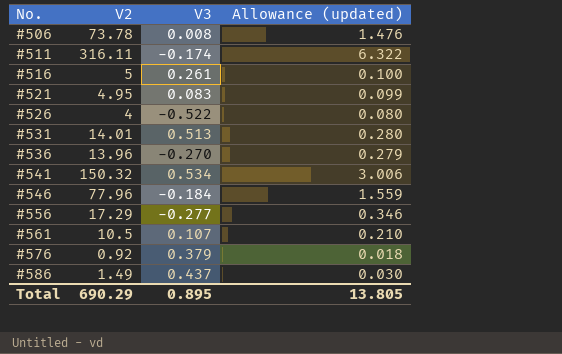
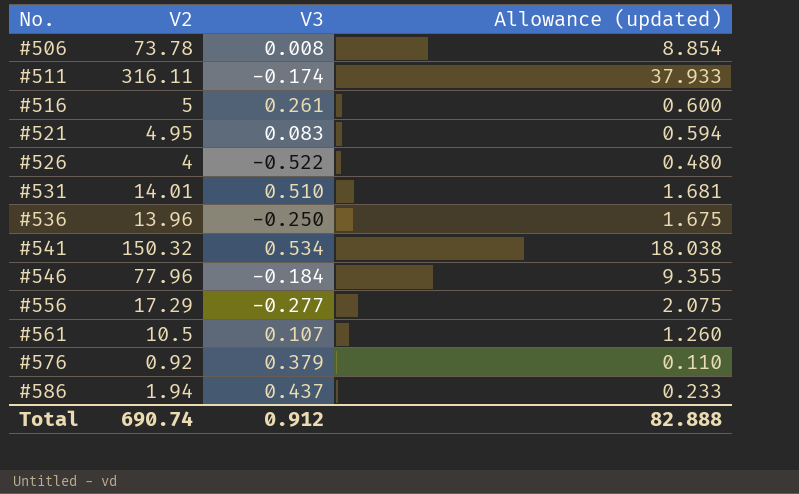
column Allowance (updated) | formula: [V2] * 0.02 -> [V2] * 0.12
#531 | V3: 0.513 -> 0.510
#536 | V3: -0.270 -> -0.250
#586 | V2: 1.49 -> 1.94
Total | V2: 690.29 -> 690.74
Total | V3: 0.895 -> 0.912
Total | Allowance (updated): 13.805 -> 82.888

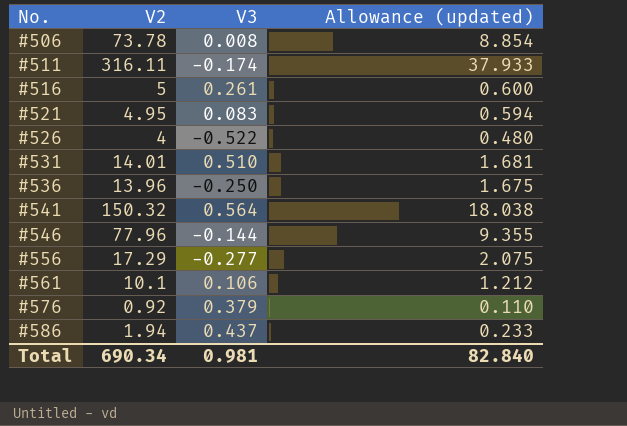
#541 | V3: 0.534 -> 0.564
#546 | V3: -0.184 -> -0.144
#561 | V2: 10.5 -> 10.1
#561 | V3: 0.107 -> 0.106
#561 | Allowance (updated): 1.260 -> 1.212
Total | V2: 690.74 -> 690.34
Total | V3: 0.912 -> 0.981
Total | Allowance (updated): 82.888 -> 82.840

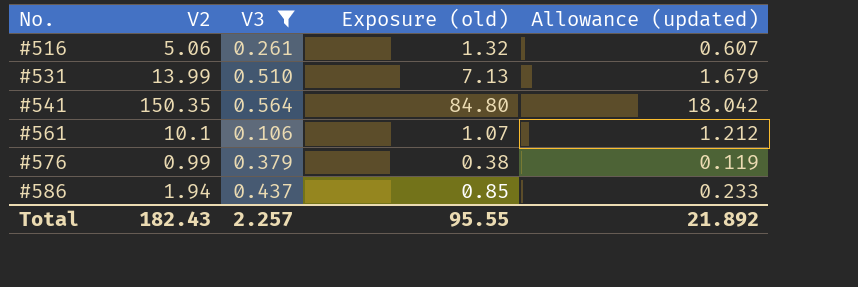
filter: none -> V3 >= 0.106
column Exposure (old) | formula: none -> [V2] * [V3]
#516 | V2: 5 -> 5.06
#516 | Allowance (updated): 0.600 -> 0.607
#531 | V2: 14.01 -> 13.99
#531 | Allowance (updated): 1.681 -> 1.679
#541 | V2: 150.32 -> 150.35
#541 | Allowance (updated): 18.038 -> 18.042
#576 | V2: 0.92 -> 0.99
#576 | Allowance (updated): 0.110 -> 0.119
Total | V2: 690.34 -> 182.43
Total | V3: 0.981 -> 2.257
Total | Allowance (updated): 82.840 -> 21.892

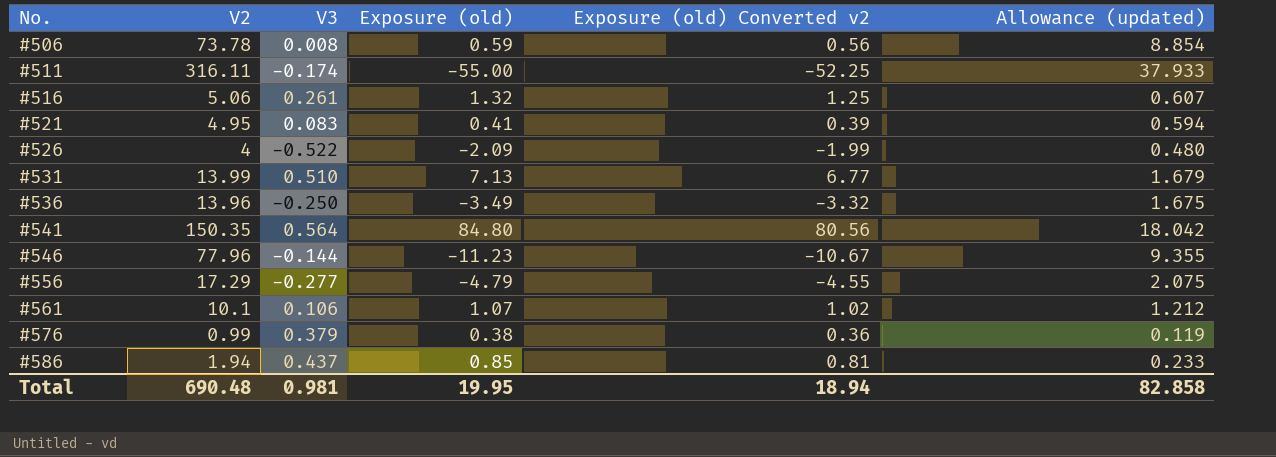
filter: V3 >= 0.106 -> none
column Exposure (old) Converted v2 | formula: none -> [Exposure (old)] * 0.95
Total | V2: 182.43 -> 690.48
Total | V3: 2.257 -> 0.981
Total | Exposure (old): 95.55 -> 19.95
Total | Allowance (updated): 21.892 -> 82.858

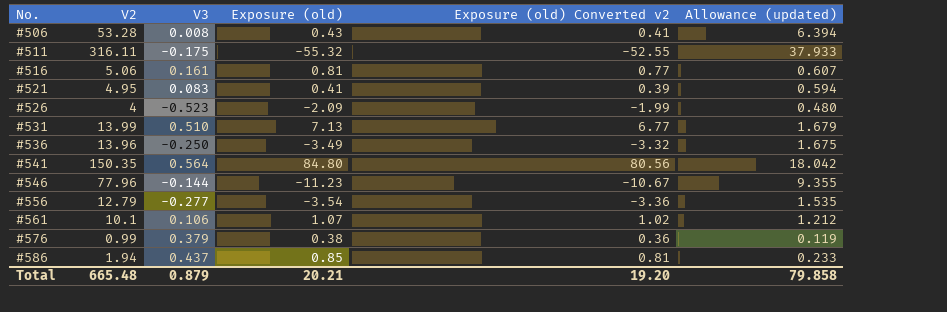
#506 | V2: 73.78 -> 53.28
#506 | Exposure (old): 0.59 -> 0.43
#506 | Exposure (old) Converted v2: 0.56 -> 0.41
#506 | Allowance (updated): 8.854 -> 6.394
#511 | V3: -0.174 -> -0.175
#511 | Exposure (old): -55.00 -> -55.32
#511 | Exposure (old) Converted v2: -52.25 -> -52.55
#516 | V3: 0.261 -> 0.161
#516 | Exposure (old): 1.32 -> 0.81
#516 | Exposure (old) Converted v2: 1.25 -> 0.77
#526 | V3: -0.522 -> -0.523
#556 | V2: 17.29 -> 12.79
#556 | Exposure (old): -4.79 -> -3.54
#556 | Exposure (old) Converted v2: -4.55 -> -3.36
#556 | Allowance (updated): 2.075 -> 1.535
Total | V2: 690.48 -> 665.48
Total | V3: 0.981 -> 0.879
Total | Exposure (old): 19.95 -> 20.21
Total | Exposure (old) Converted v2: 18.94 -> 19.20
Total | Allowance (updated): 82.858 -> 79.858

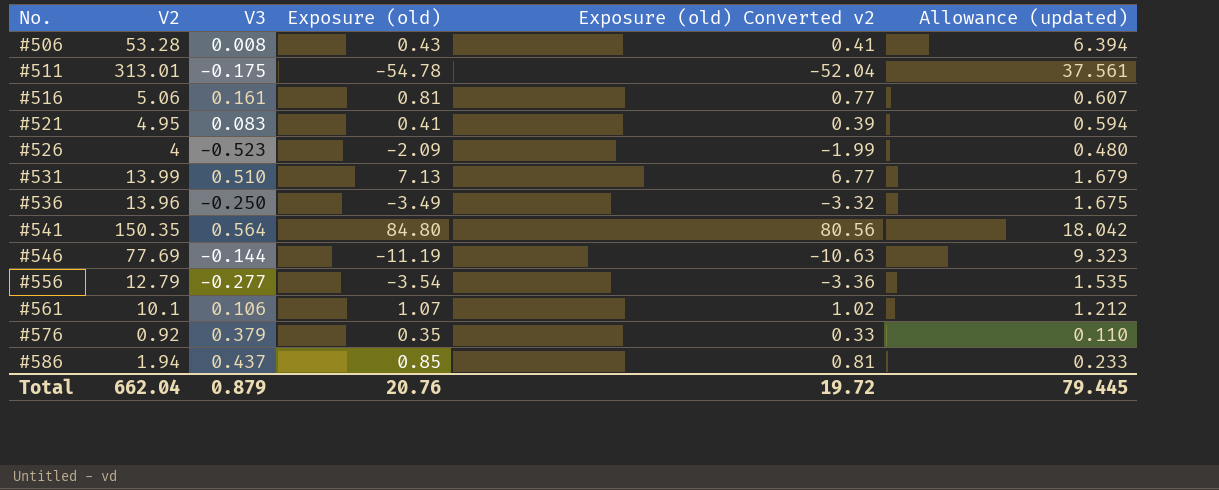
#511 | V2: 316.11 -> 313.01
#511 | Exposure (old): -55.32 -> -54.78
#511 | Exposure (old) Converted v2: -52.55 -> -52.04
#511 | Allowance (updated): 37.933 -> 37.561
#546 | V2: 77.96 -> 77.69
#546 | Exposure (old): -11.23 -> -11.19
#546 | Exposure (old) Converted v2: -10.67 -> -10.63
#546 | Allowance (updated): 9.355 -> 9.323
#576 | V2: 0.99 -> 0.92
#576 | Exposure (old): 0.38 -> 0.35
#576 | Exposure (old) Converted v2: 0.36 -> 0.33
#576 | Allowance (updated): 0.119 -> 0.110
Total | V2: 665.48 -> 662.04
Total | Exposure (old): 20.21 -> 20.76
Total | Exposure (old) Converted v2: 19.20 -> 19.72
Total | Allowance (updated): 79.858 -> 79.445

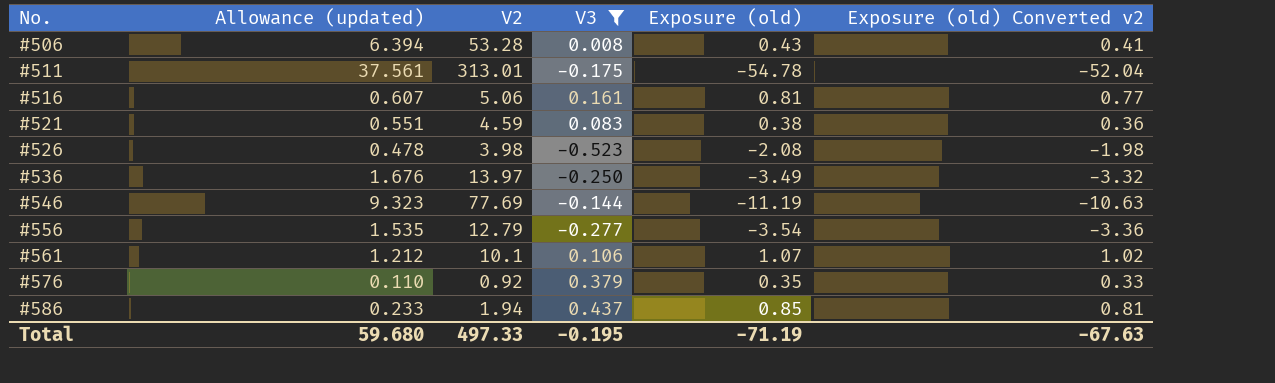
filter: none -> V3 <= 0.437
column Allowance (updated) | position: 6 -> 2
#521 | Allowance (updated): 0.594 -> 0.551
#521 | V2: 4.95 -> 4.59
#521 | Exposure (old): 0.41 -> 0.38
#521 | Exposure (old) Converted v2: 0.39 -> 0.36
#526 | Allowance (updated): 0.480 -> 0.478
#526 | V2: 4 -> 3.98
#526 | Exposure (old): -2.09 -> -2.08
#526 | Exposure (old) Converted v2: -1.99 -> -1.98
#536 | Allowance (updated): 1.675 -> 1.676
#536 | V2: 13.96 -> 13.97
Total | Allowance (updated): 79.445 -> 59.680
Total | V2: 662.04 -> 497.33
Total | V3: 0.879 -> -0.195
Total | Exposure (old): 20.76 -> -71.19
Total | Exposure (old) Converted v2: 19.72 -> -67.63

